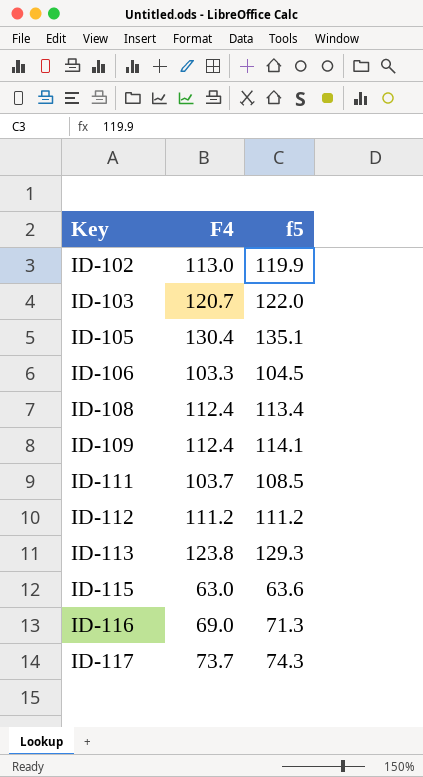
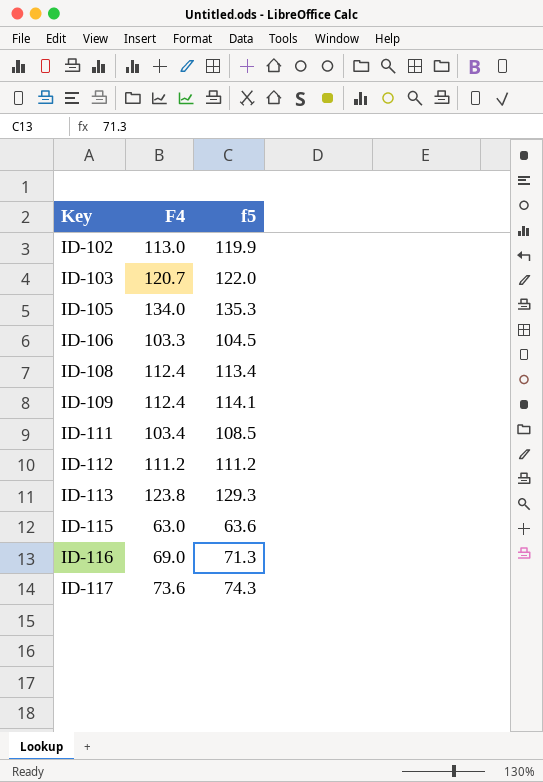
ID-105 | F4: 130.4 -> 134.0
ID-105 | f5: 135.1 -> 135.3
ID-111 | F4: 103.7 -> 103.4
ID-117 | F4: 73.7 -> 73.6

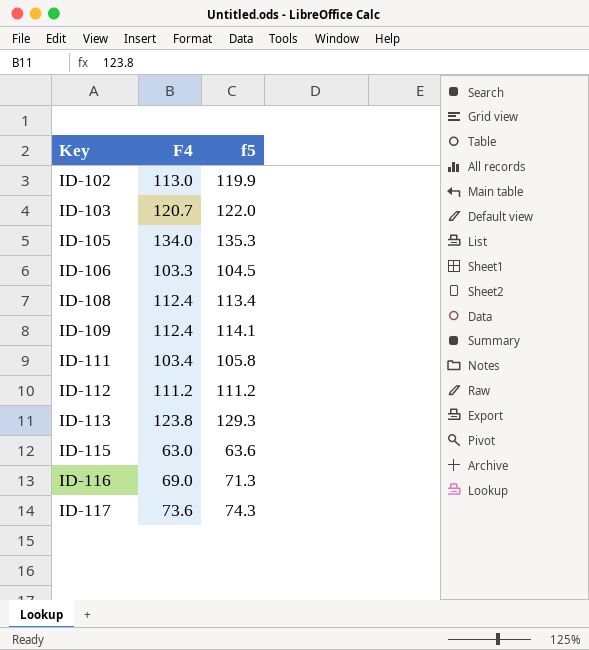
ID-111 | f5: 108.5 -> 105.8

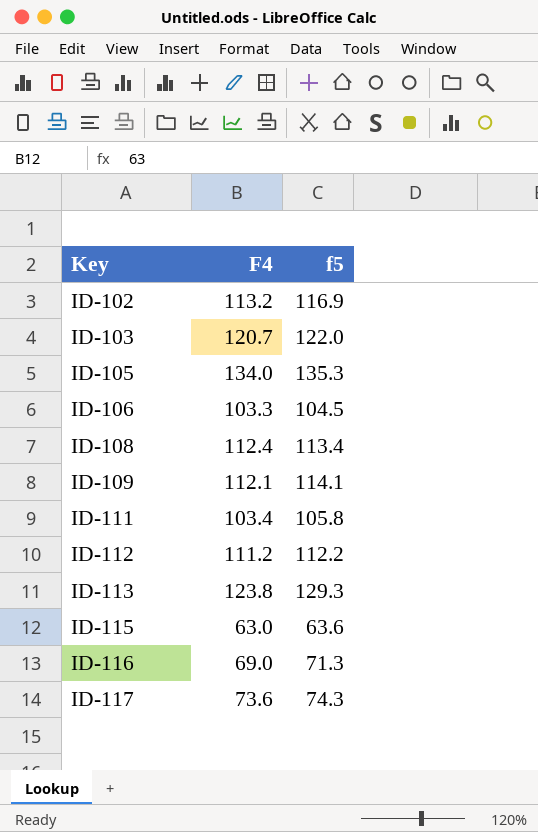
ID-102 | F4: 113.0 -> 113.2
ID-102 | f5: 119.9 -> 116.9
ID-109 | F4: 112.4 -> 112.1
ID-112 | f5: 111.2 -> 112.2

